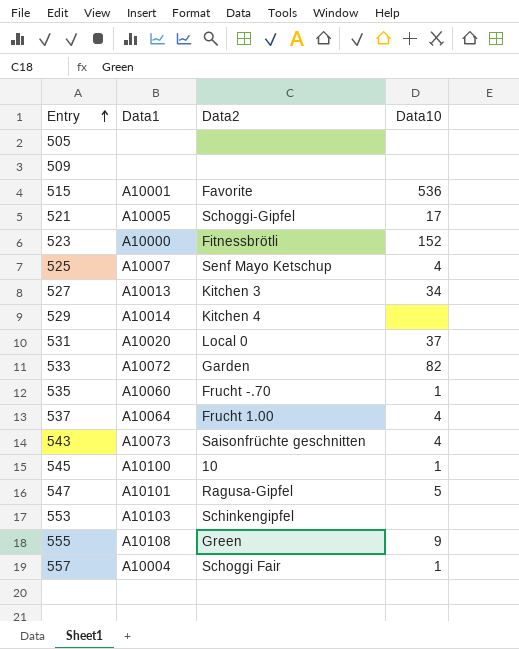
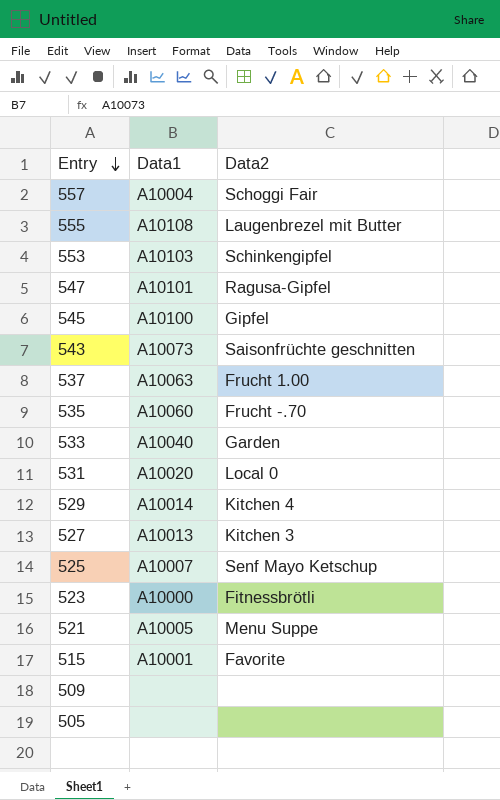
row order: Entry ascending -> Entry descending
column Data10 | position: 4 -> none
555 | Data2: Green -> Laugenbrezel mit Butter
545 | Data2: 10 -> Gipfel
537 | Data1: A10064 -> A10063
533 | Data1: A10072 -> A10040
521 | Data2: Schoggi-Gipfel -> Menu Suppe

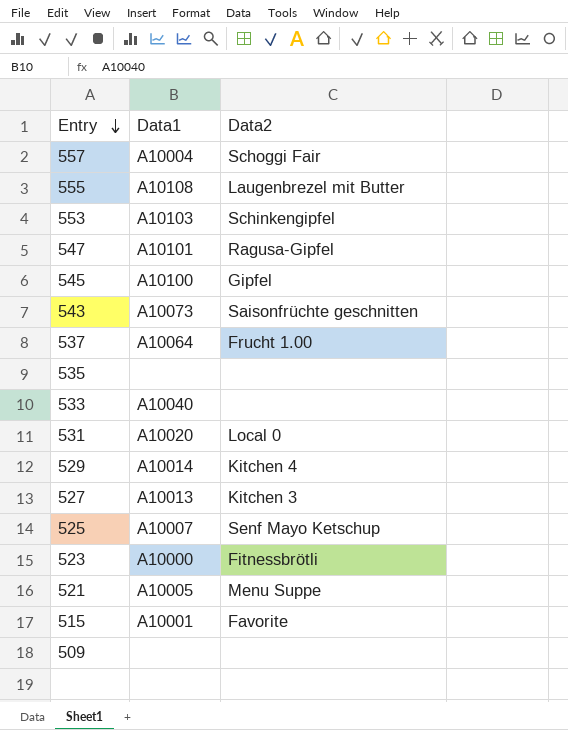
row 505: none | none -> none
537 | Data1: A10063 -> A10064
535 | Data1: A10060 -> none
535 | Data2: Frucht -.70 -> none
533 | Data2: Garden -> none

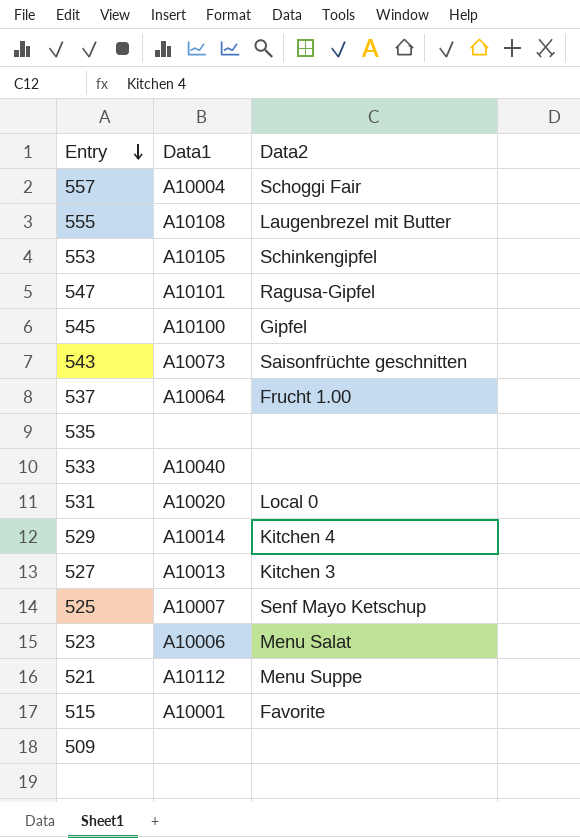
553 | Data1: A10103 -> A10105
523 | Data1: A10000 -> A10006
523 | Data2: Fitnessbrötli -> Menu Salat
521 | Data1: A10005 -> A10112

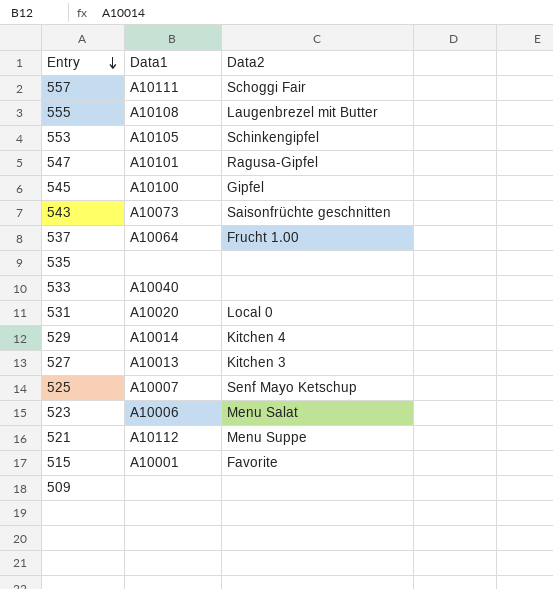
557 | Data1: A10004 -> A10111

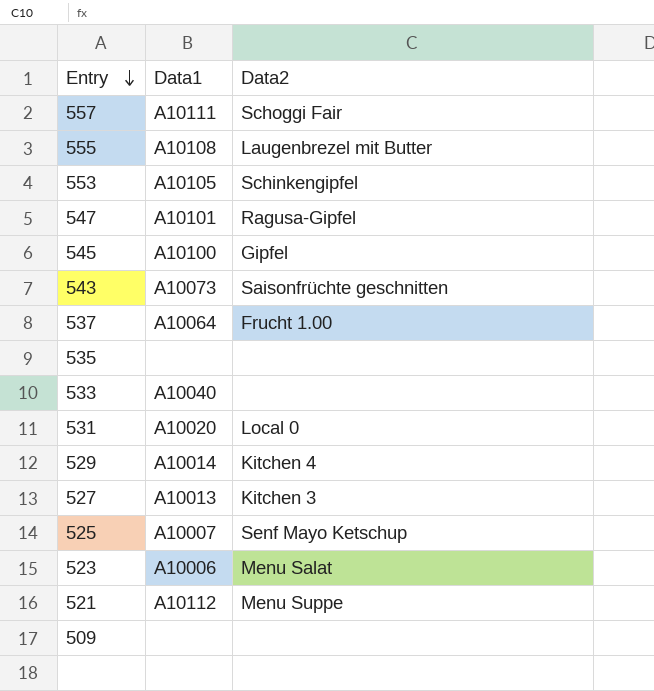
row 515: A10001 | Favorite -> none

